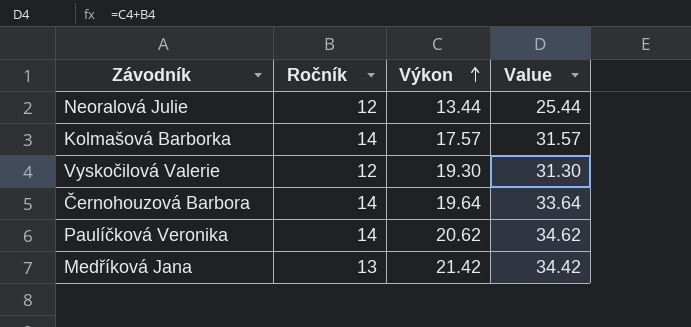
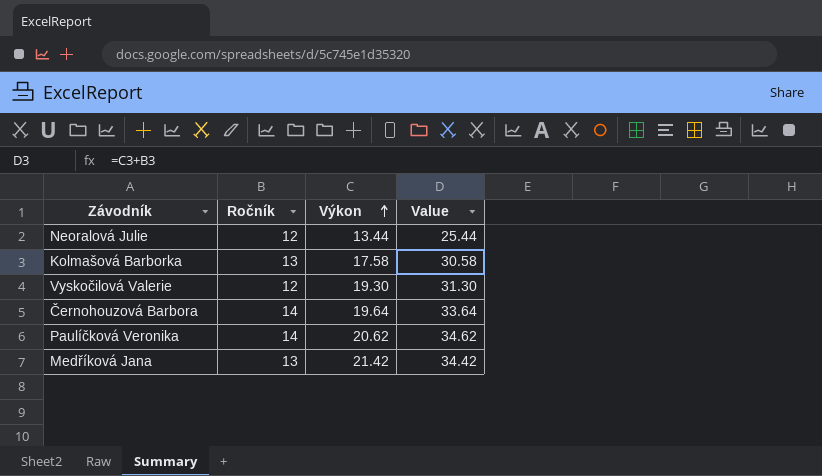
Kolmašová Barborka | Ročník: 14 -> 13
Kolmašová Barborka | Výkon: 17.57 -> 17.58
Kolmašová Barborka | Value: 31.57 -> 30.58

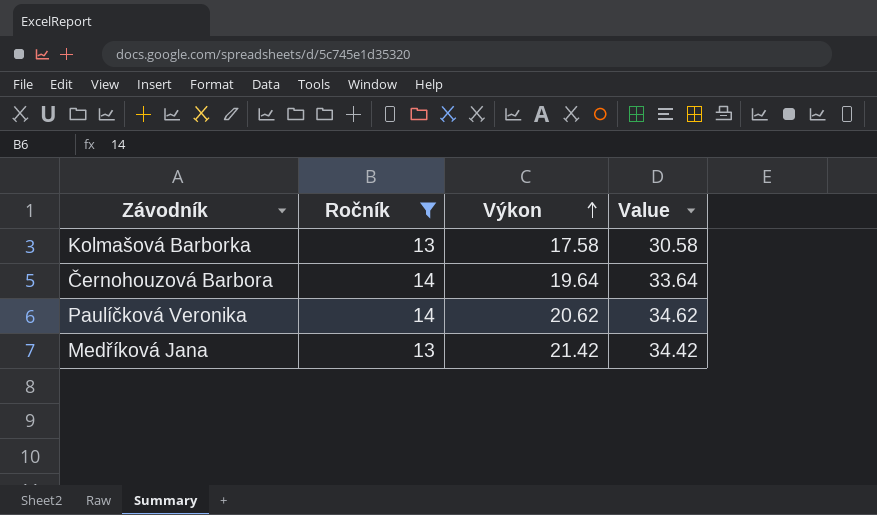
filter: none -> Ročník != 12

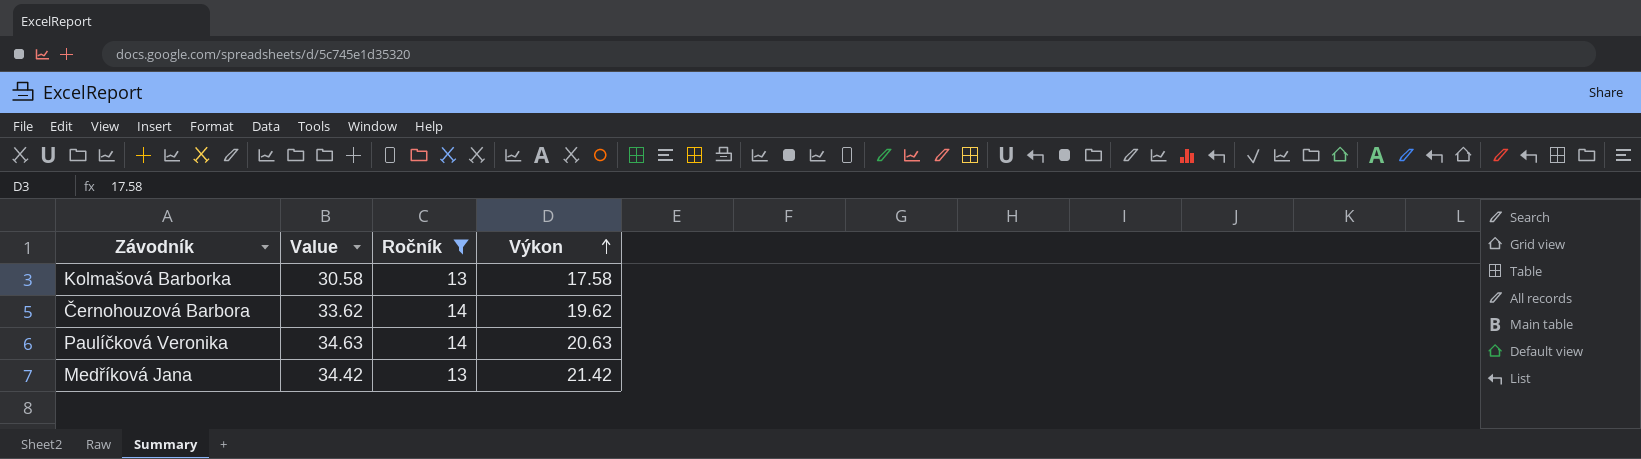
column Value | position: 4 -> 2
Černohouzová Barbora | Value: 33.64 -> 33.62
Černohouzová Barbora | Výkon: 19.64 -> 19.62
Paulíčková Veronika | Value: 34.62 -> 34.63
Paulíčková Veronika | Výkon: 20.62 -> 20.63

